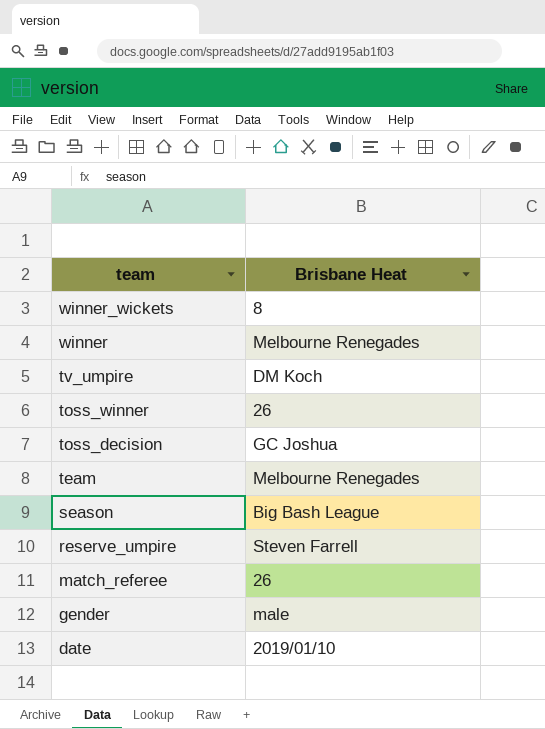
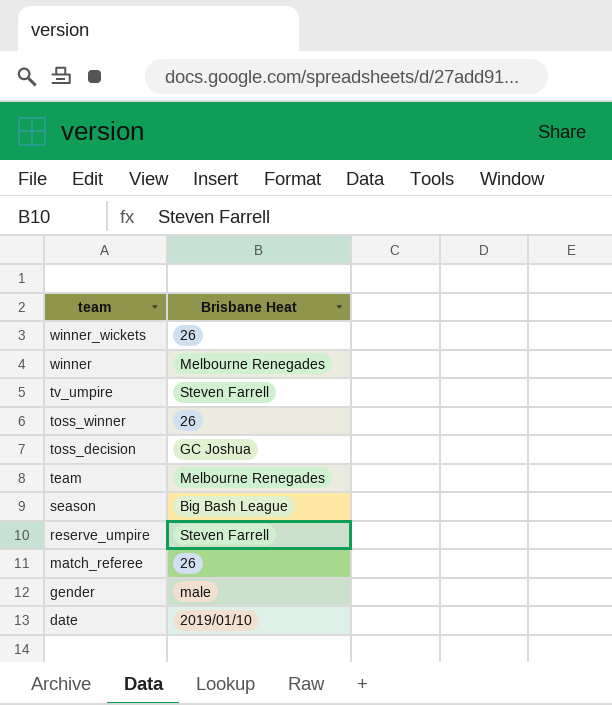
winner_wickets | Brisbane Heat: 8 -> 26
tv_umpire | Brisbane Heat: DM Koch -> Steven Farrell

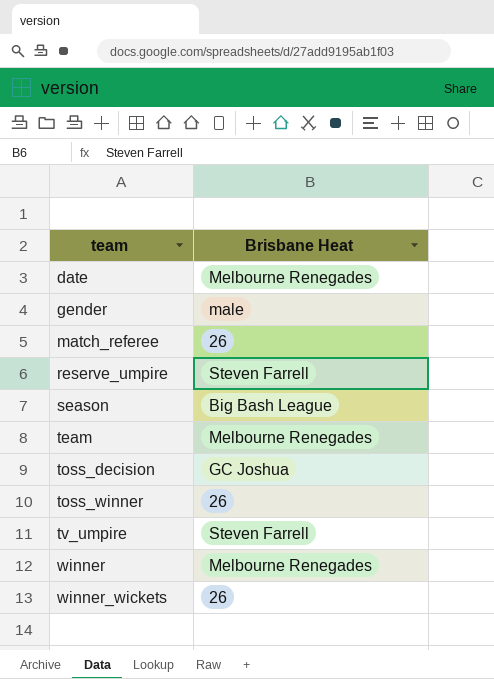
row order: team descending -> team ascending
date | Brisbane Heat: 2019/01/10 -> Melbourne Renegades

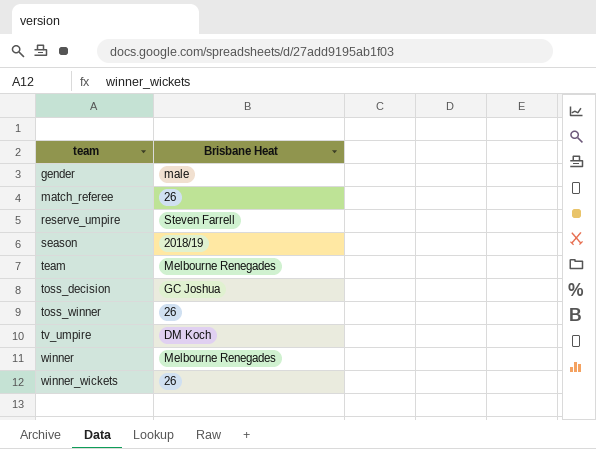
row date: Melbourne Renegades -> none
season | Brisbane Heat: Big Bash League -> 2018/19
tv_umpire | Brisbane Heat: Steven Farrell -> DM Koch

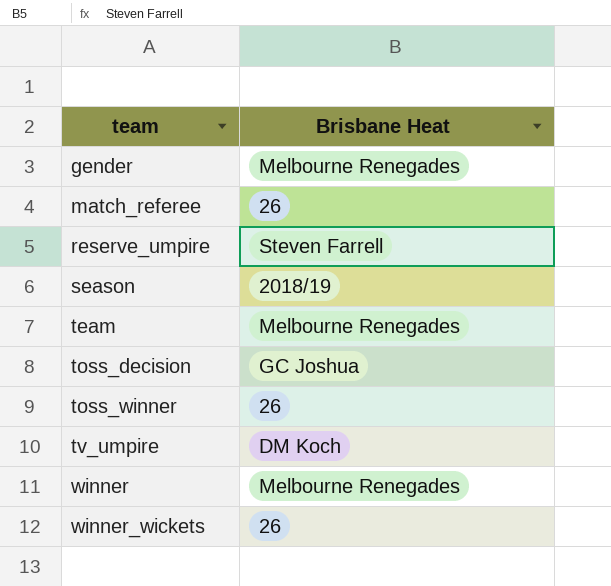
gender | Brisbane Heat: male -> Melbourne Renegades

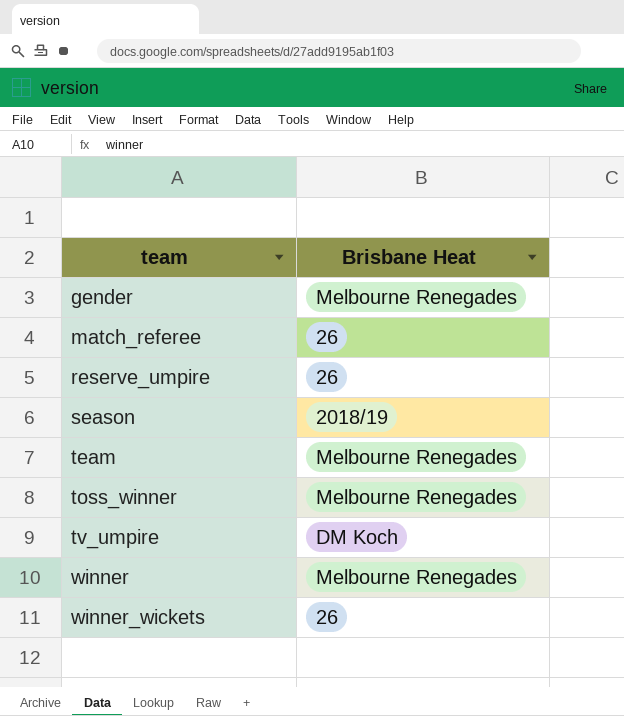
row toss_decision: GC Joshua -> none
reserve_umpire | Brisbane Heat: Steven Farrell -> 26
toss_winner | Brisbane Heat: 26 -> Melbourne Renegades

